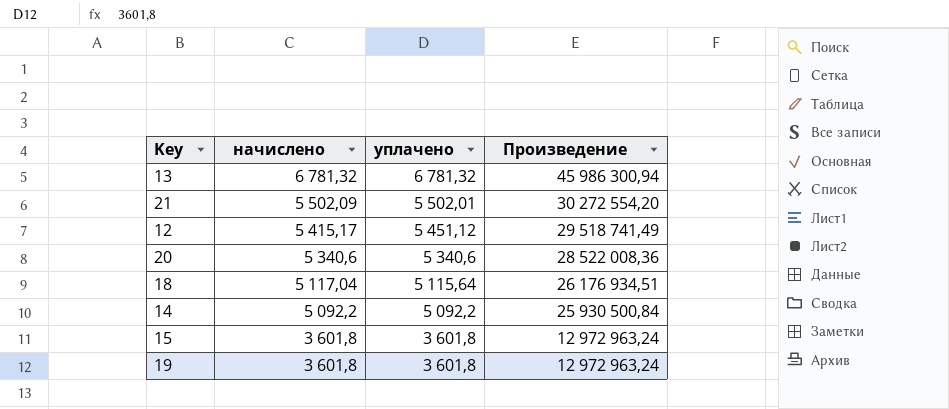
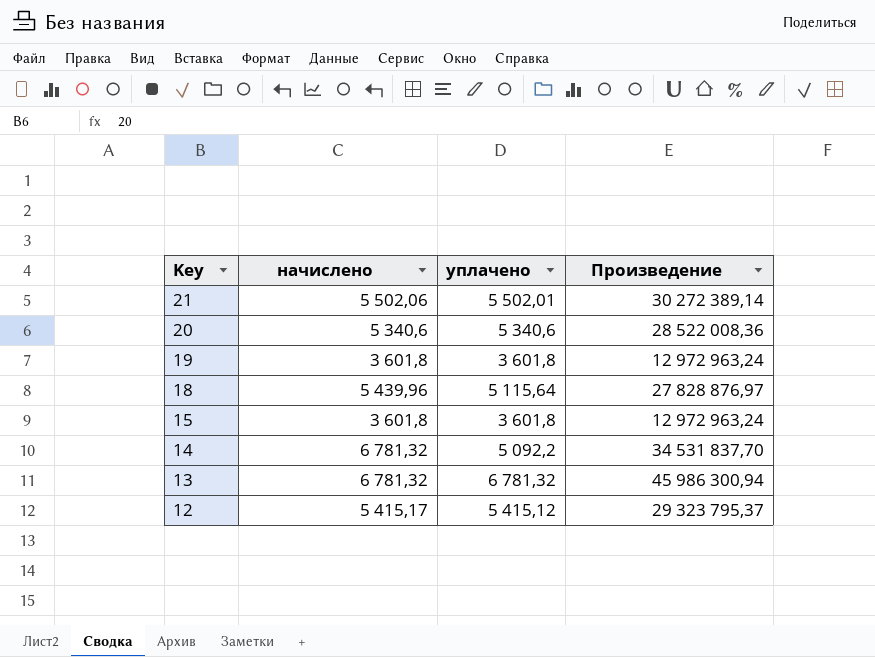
row order: начислено descending -> Key descending
21 | начислено: 5 502,09 -> 5 502,06
21 | Произведение: 30 272 554,20 -> 30 272 389,14
18 | начислено: 5 117,04 -> 5 439,96
18 | Произведение: 26 176 934,51 -> 27 828 876,97
14 | начислено: 5 092,2 -> 6 781,32
14 | Произведение: 25 930 500,84 -> 34 531 837,70
12 | уплачено: 5 451,12 -> 5 415,12
12 | Произведение: 29 518 741,49 -> 29 323 795,37

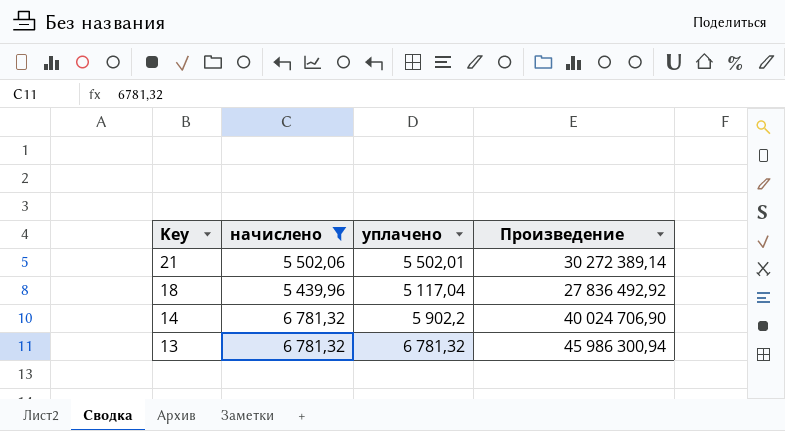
filter: none -> начислено >= 5 439,96
18 | уплачено: 5 115,64 -> 5 117,04
18 | Произведение: 27 828 876,97 -> 27 836 492,92
14 | уплачено: 5 092,2 -> 5 902,2
14 | Произведение: 34 531 837,70 -> 40 024 706,90

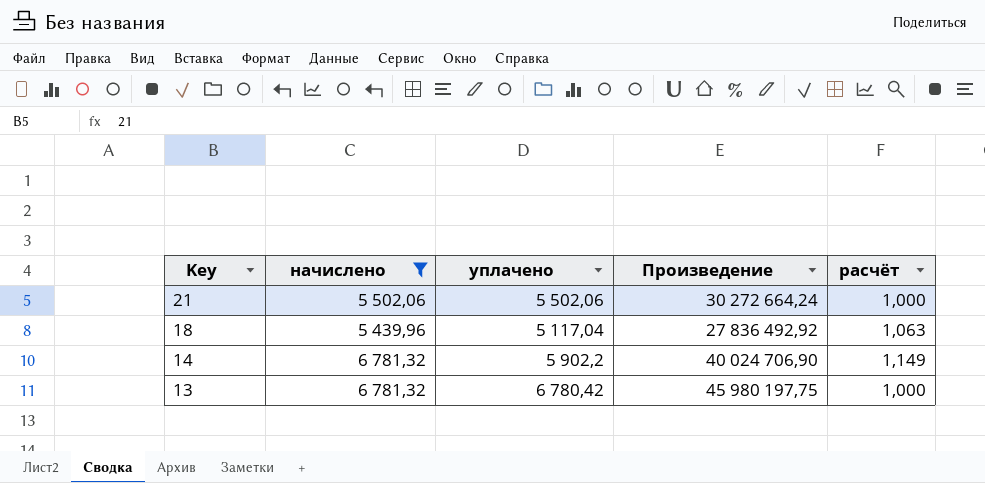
column расчёт | formula: none -> [начислено] / [уплачено]
21 | уплачено: 5 502,01 -> 5 502,06
21 | Произведение: 30 272 389,14 -> 30 272 664,24
13 | уплачено: 6 781,32 -> 6 780,42
13 | Произведение: 45 986 300,94 -> 45 980 197,75

